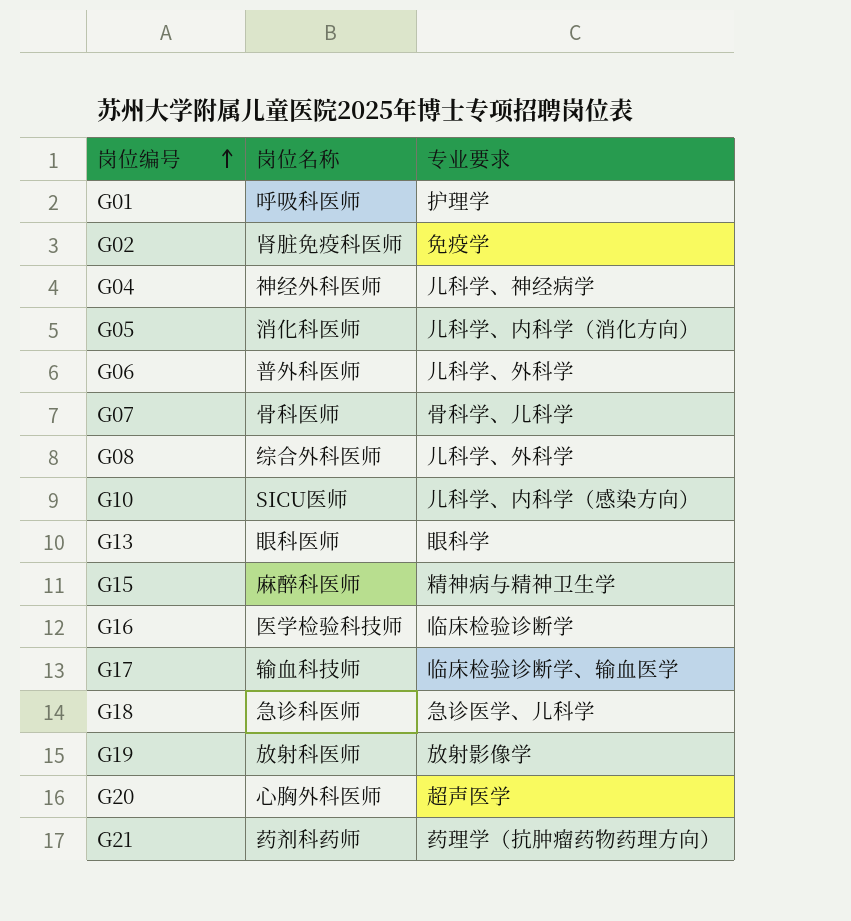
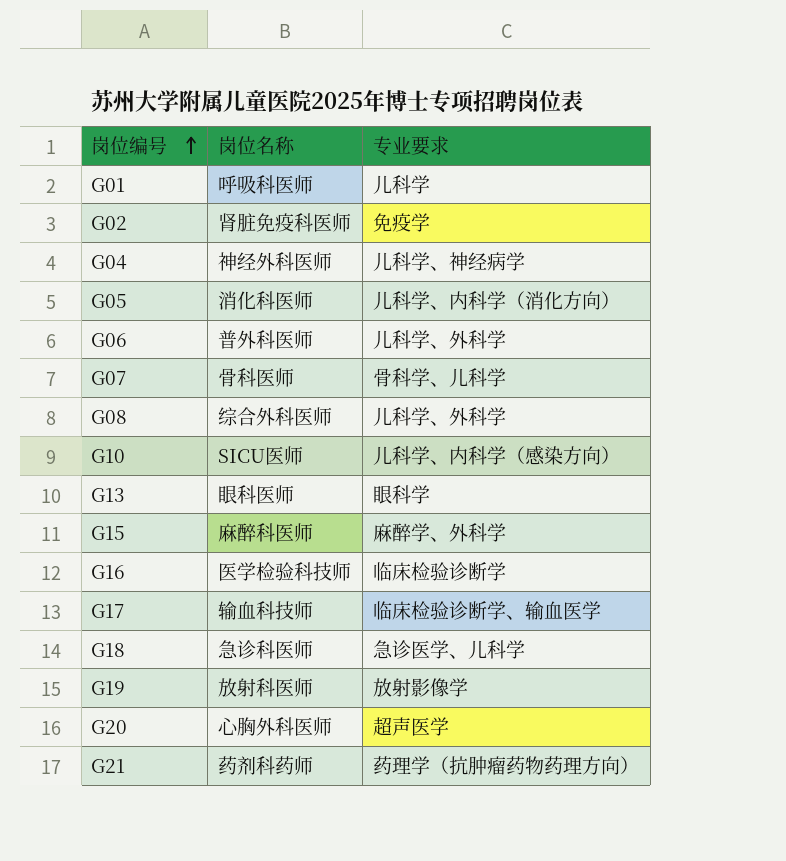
G01 | 专业要求: 护理学 -> 儿科学
G15 | 专业要求: 精神病与精神卫生学 -> 麻醉学、外科学

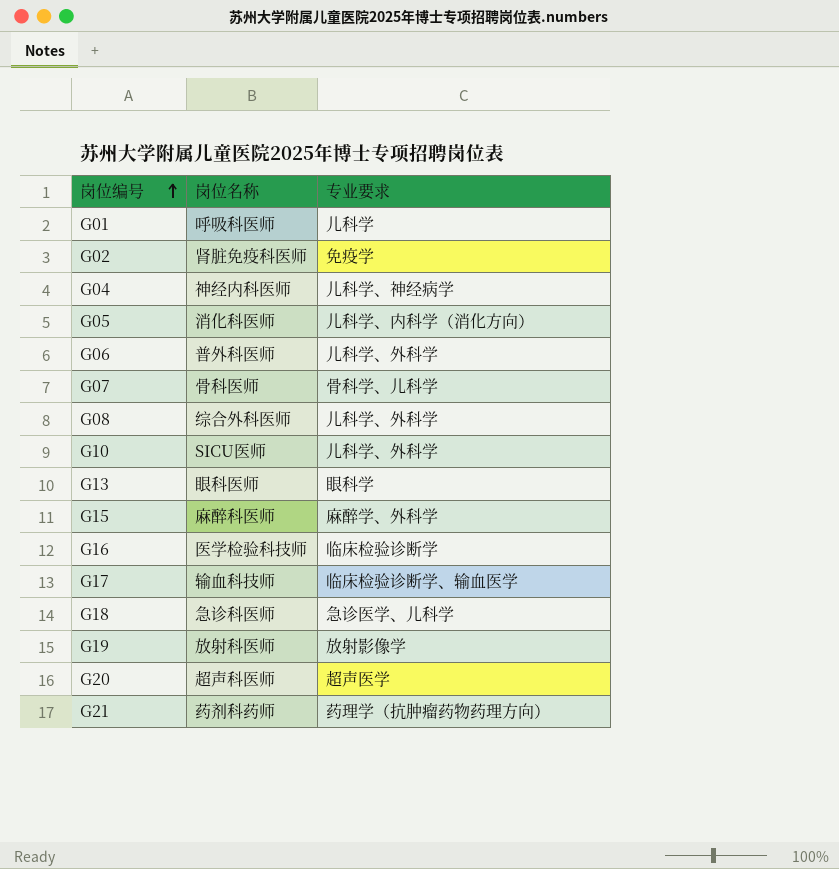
G04 | 岗位名称: 神经外科医师 -> 神经内科医师
G10 | 专业要求: 儿科学、内科学（感染方向） -> 儿科学、外科学
G20 | 岗位名称: 心胸外科医师 -> 超声科医师

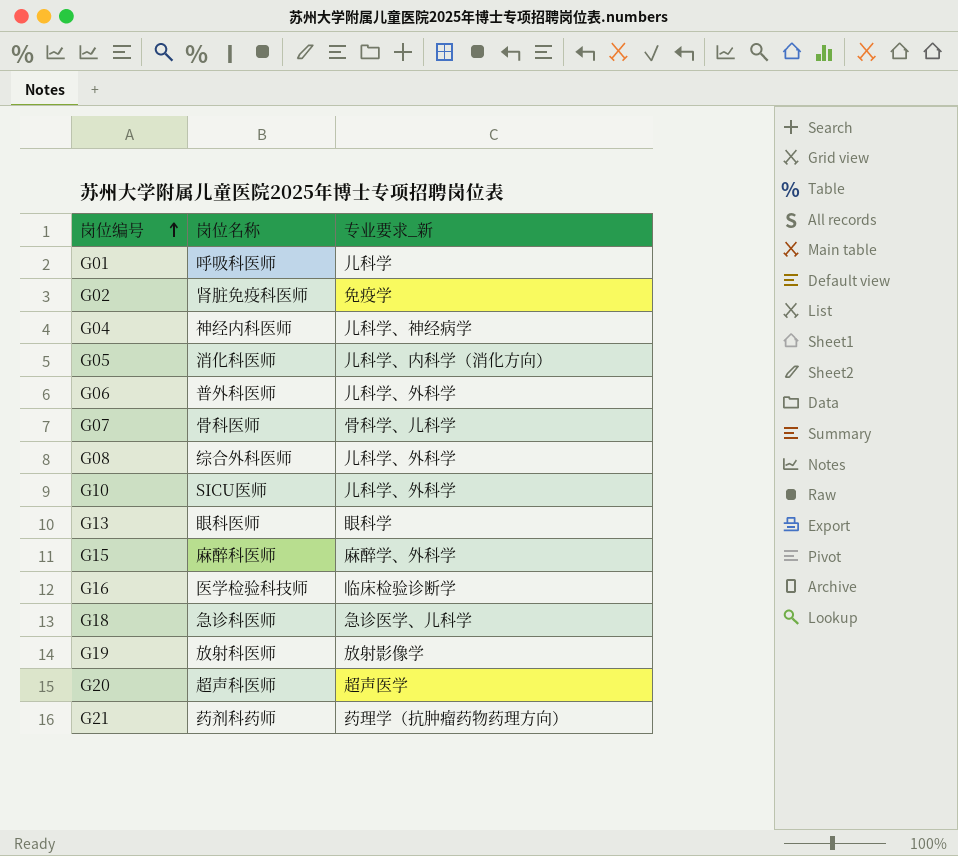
column name: 专业要求 -> 专业要求_新
row G17: 输血科技师 | 临床检验诊断学、输血医学 -> none

